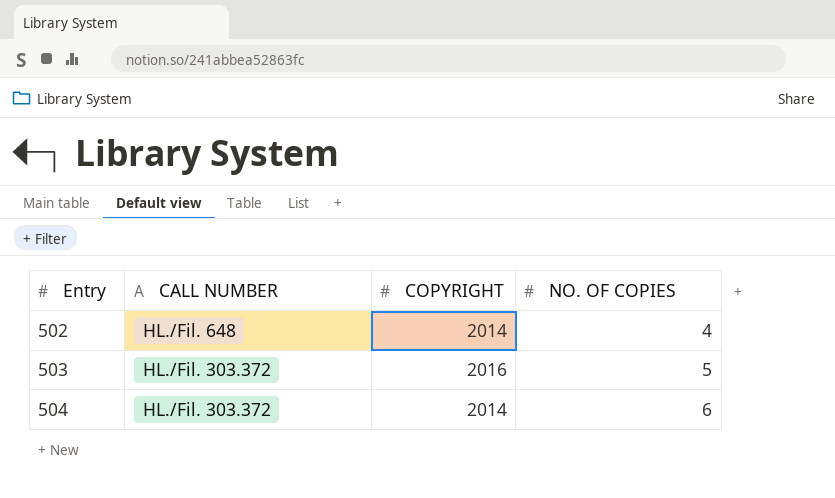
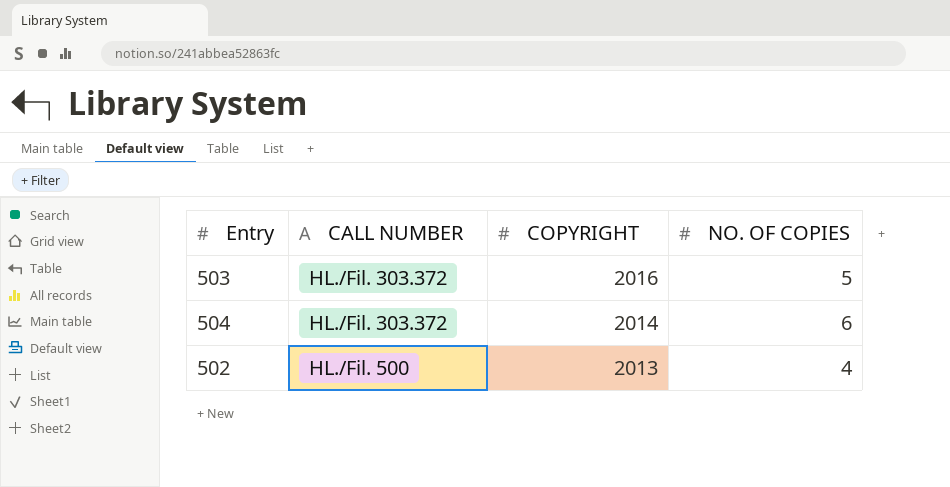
row order: Entry ascending -> CALL NUMBER ascending
502 | CALL NUMBER: HL./Fil. 648 -> HL./Fil. 500
502 | COPYRIGHT: 2014 -> 2013

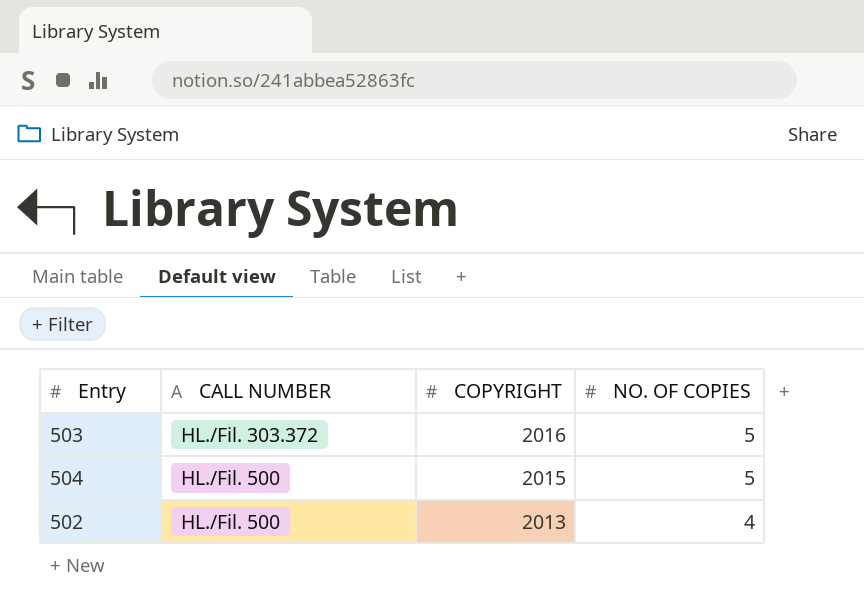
504 | CALL NUMBER: HL./Fil. 303.372 -> HL./Fil. 500
504 | COPYRIGHT: 2014 -> 2015
504 | NO. OF COPIES: 6 -> 5

